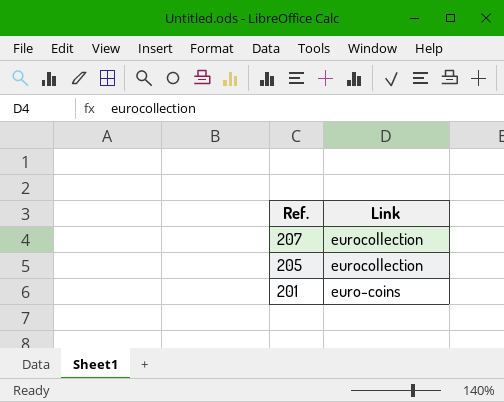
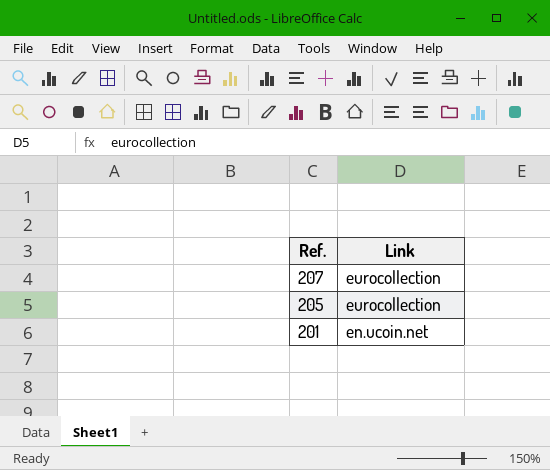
201 | Link: euro-coins -> en.ucoin.net

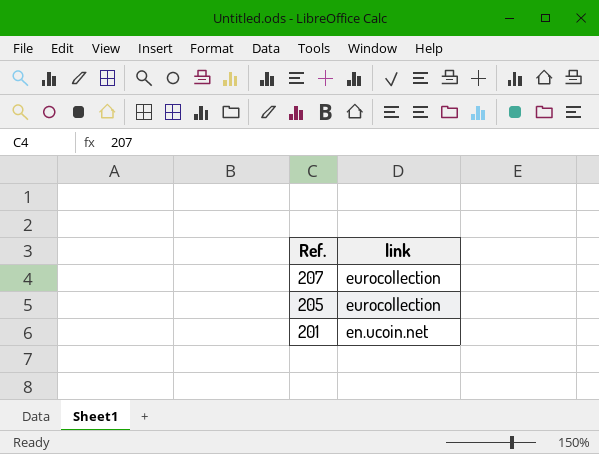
column name: Link -> link

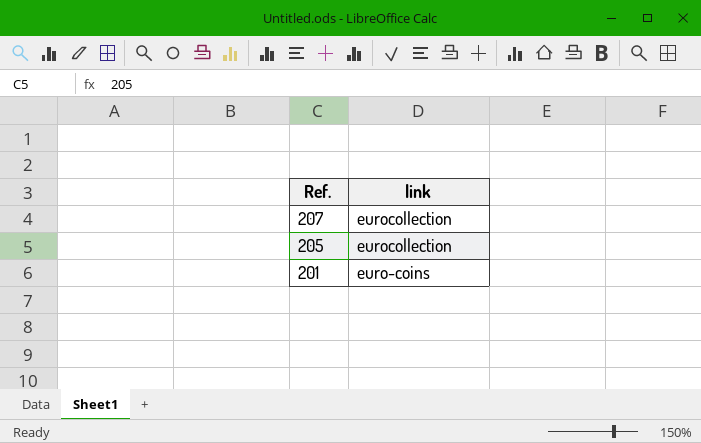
201 | link: en.ucoin.net -> euro-coins

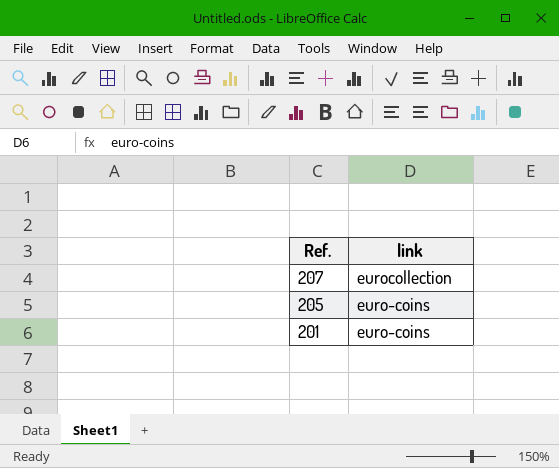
205 | link: eurocollection -> euro-coins

